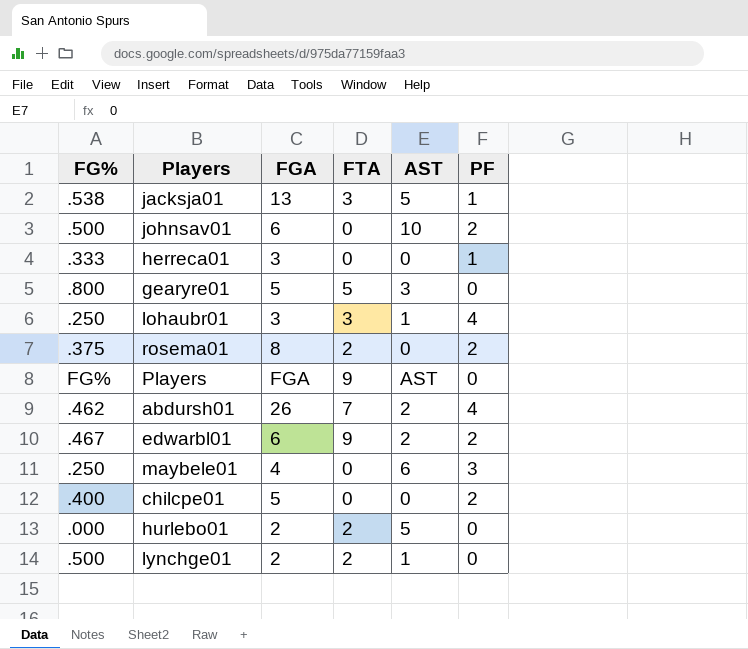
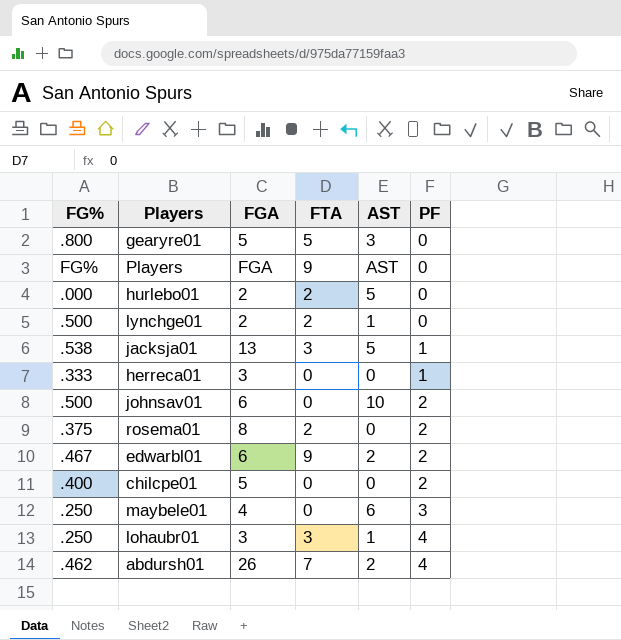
row order: none -> PF ascending

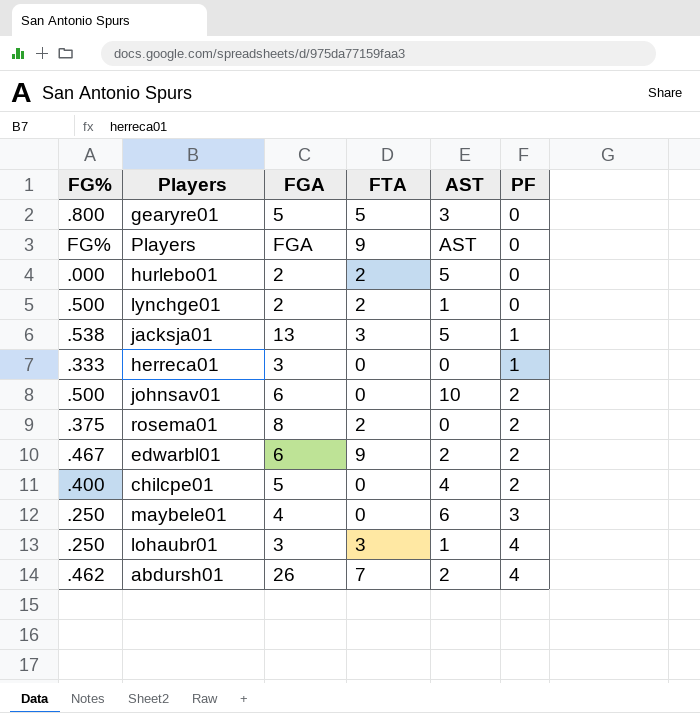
chilcpe01 | AST: 0 -> 4

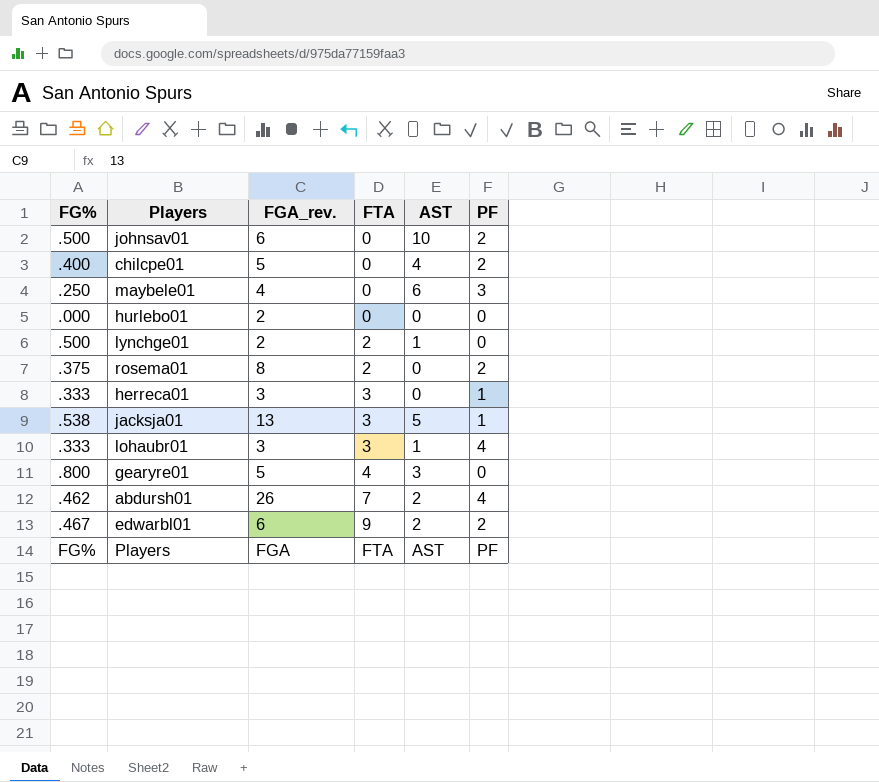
row order: PF ascending -> FTA ascending
column name: FGA -> FGA_rev.
hurlebo01 | FTA: 2 -> 0
hurlebo01 | AST: 5 -> 0
herreca01 | FTA: 0 -> 3
lohaubr01 | FG%: .250 -> .333
gearyre01 | FTA: 5 -> 4
Players | FTA: 9 -> FTA
Players | PF: 0 -> PF

